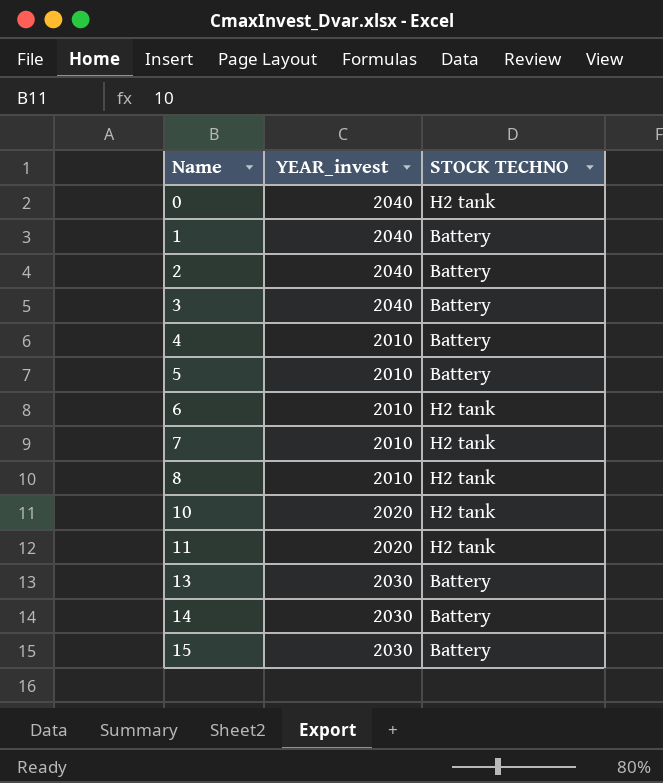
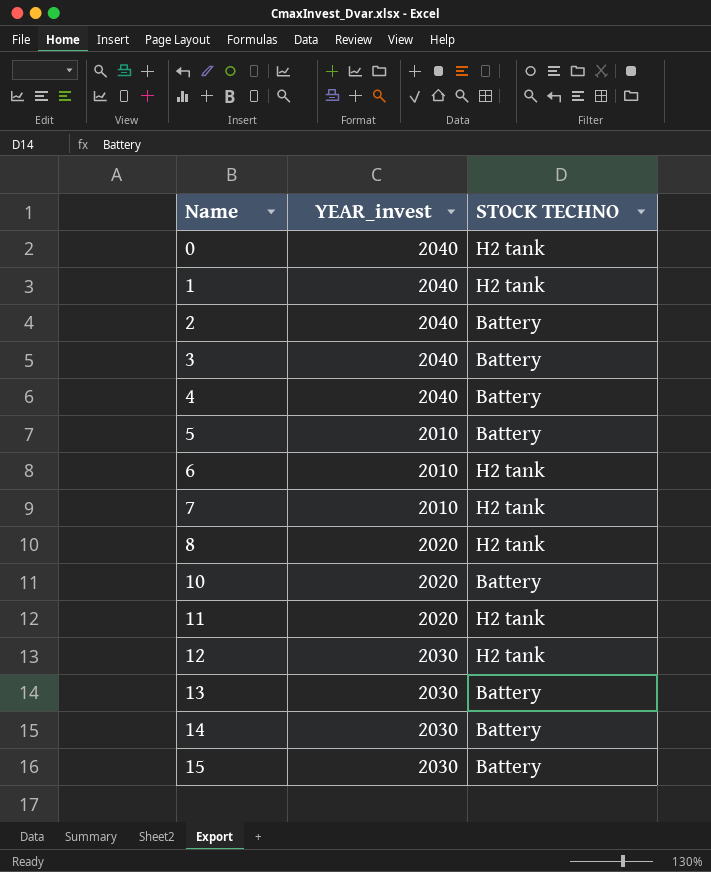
1 | STOCK TECHNO: Battery -> H2 tank
4 | YEAR_invest: 2010 -> 2040
8 | YEAR_invest: 2010 -> 2020
10 | STOCK TECHNO: H2 tank -> Battery
row 12: none -> 2030 | H2 tank

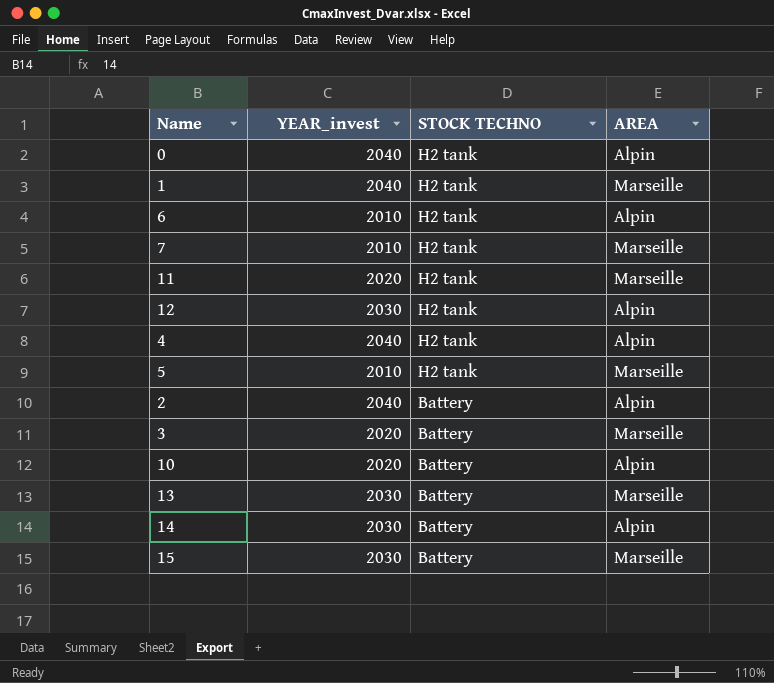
row order: Name ascending -> STOCK TECHNO descending
column AREA | position: none -> 4
row 8: 2020 | H2 tank -> none
4 | STOCK TECHNO: Battery -> H2 tank
5 | STOCK TECHNO: Battery -> H2 tank
3 | YEAR_invest: 2040 -> 2020

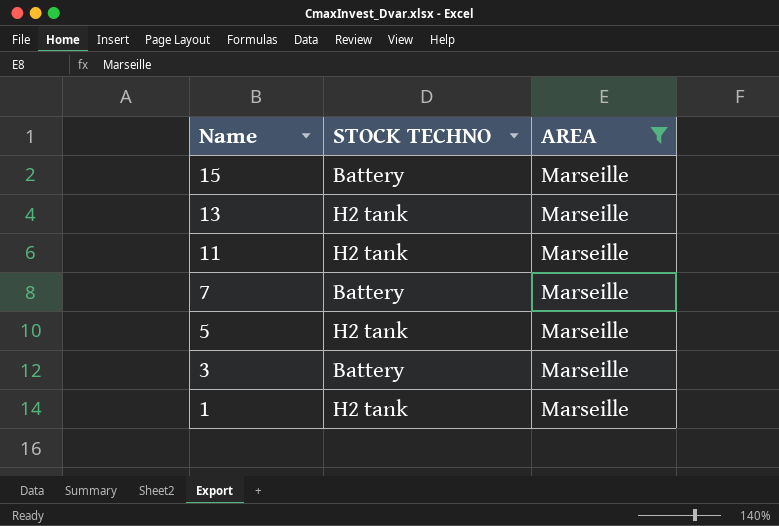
filter: none -> AREA = Marseille
row order: STOCK TECHNO descending -> Name descending
column YEAR_invest | position: 2 -> none
13 | STOCK TECHNO: Battery -> H2 tank
7 | STOCK TECHNO: H2 tank -> Battery

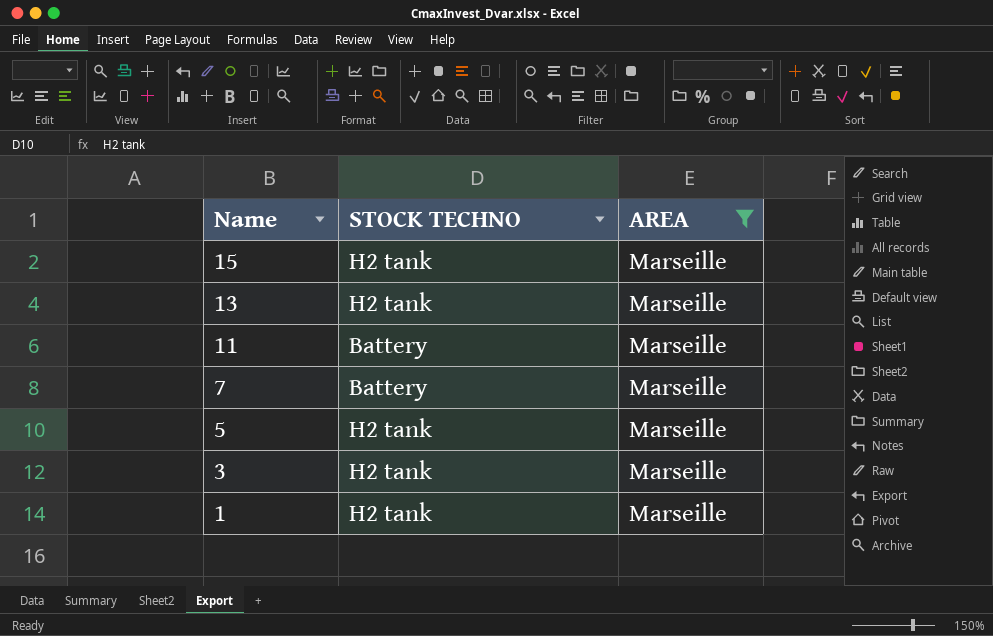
15 | STOCK TECHNO: Battery -> H2 tank
11 | STOCK TECHNO: H2 tank -> Battery
3 | STOCK TECHNO: Battery -> H2 tank

